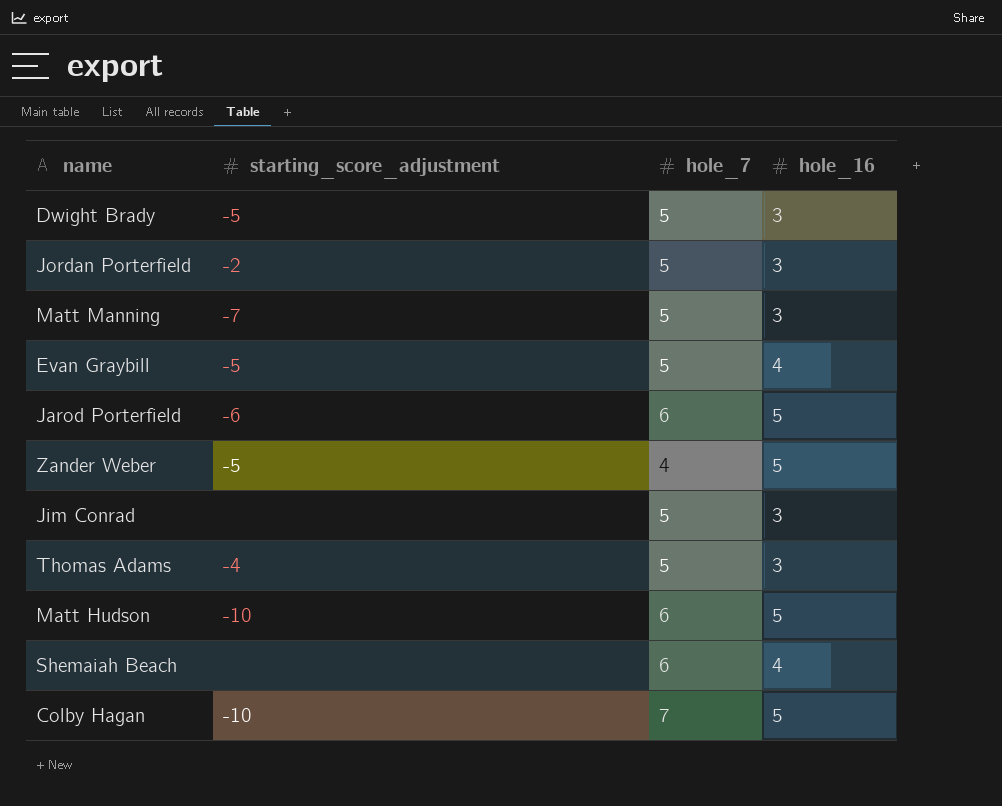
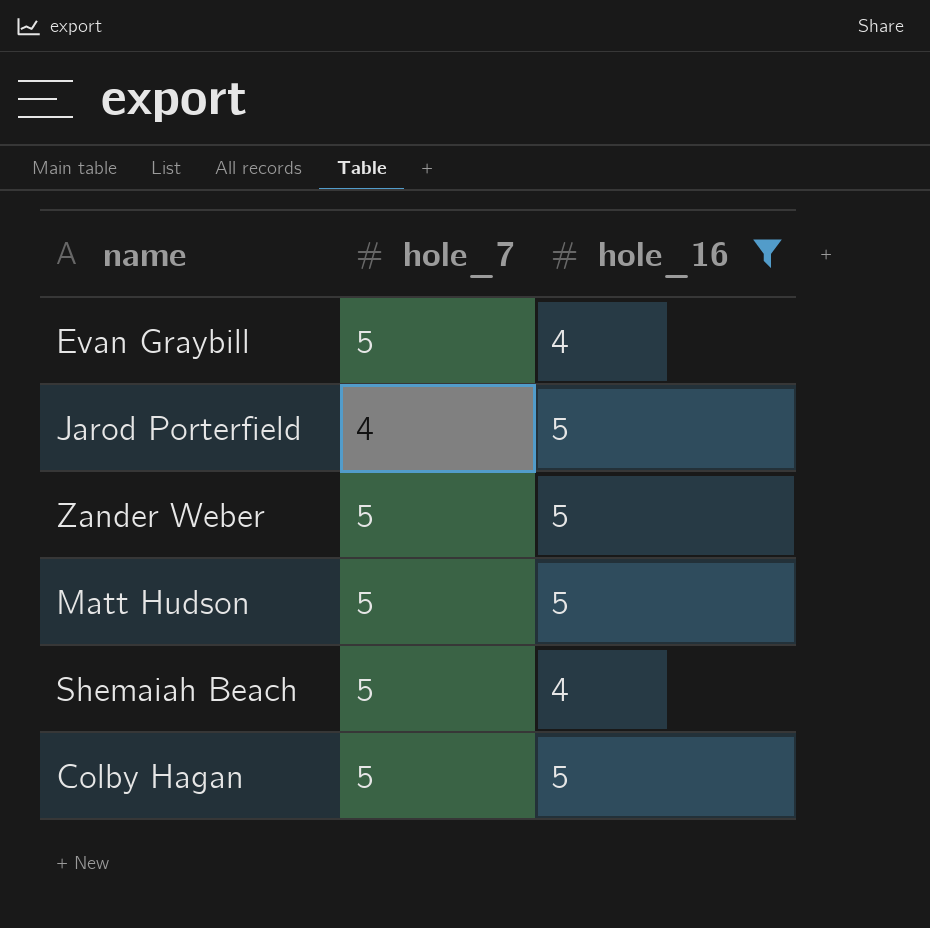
filter: none -> hole_16 != 3
column starting_score_adjustment | position: 2 -> none
Jarod Porterfield | hole_7: 6 -> 4
Zander Weber | hole_7: 4 -> 5
Matt Hudson | hole_7: 6 -> 5
Shemaiah Beach | hole_7: 6 -> 5
Colby Hagan | hole_7: 7 -> 5

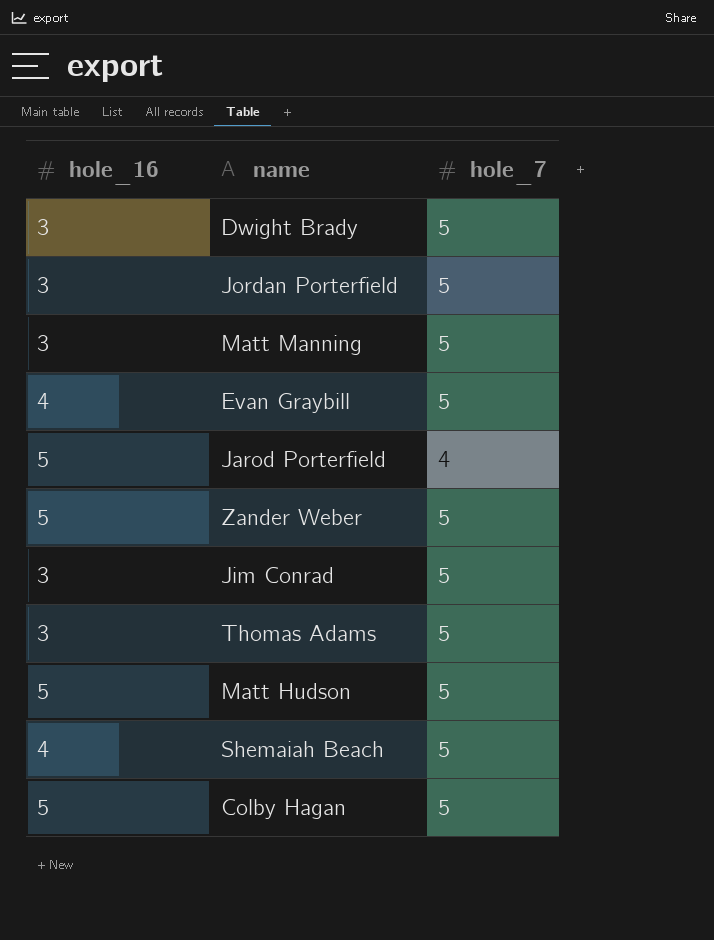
filter: hole_16 != 3 -> none
column hole_16 | position: 3 -> 1

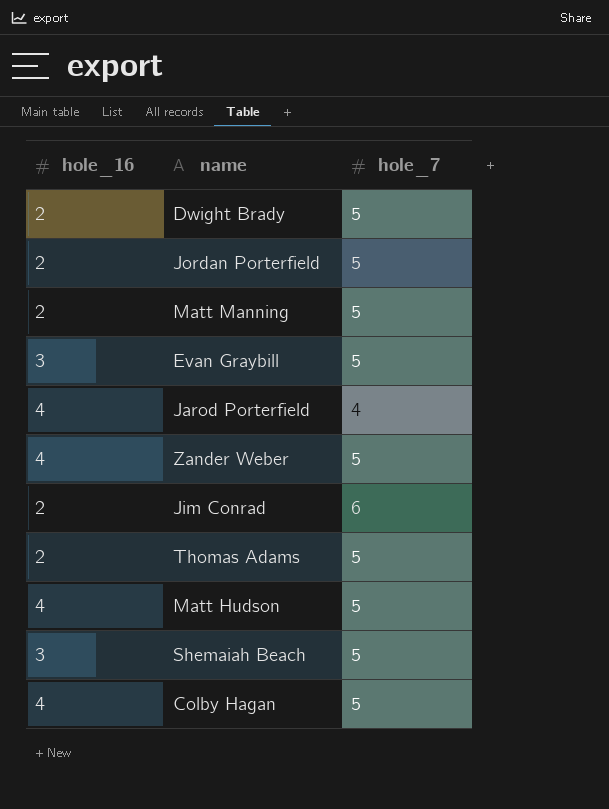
Dwight Brady | hole_16: 3 -> 2
Jordan Porterfield | hole_16: 3 -> 2
Matt Manning | hole_16: 3 -> 2
Evan Graybill | hole_16: 4 -> 3
Jarod Porterfield | hole_16: 5 -> 4
Zander Weber | hole_16: 5 -> 4
Jim Conrad | hole_16: 3 -> 2
Jim Conrad | hole_7: 5 -> 6
Thomas Adams | hole_16: 3 -> 2
Matt Hudson | hole_16: 5 -> 4
Shemaiah Beach | hole_16: 4 -> 3
Colby Hagan | hole_16: 5 -> 4

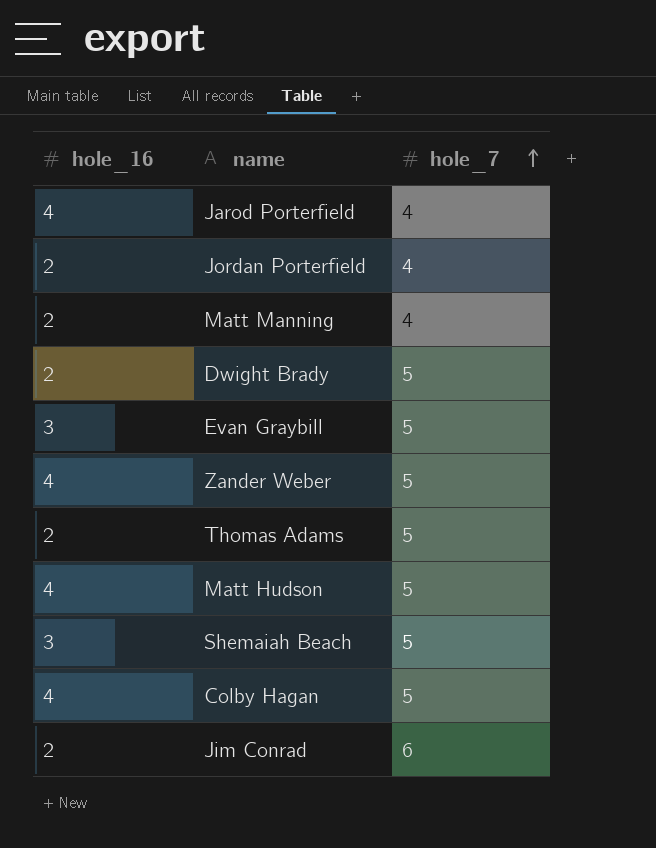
row order: none -> hole_7 ascending
Jordan Porterfield | hole_7: 5 -> 4
Matt Manning | hole_7: 5 -> 4

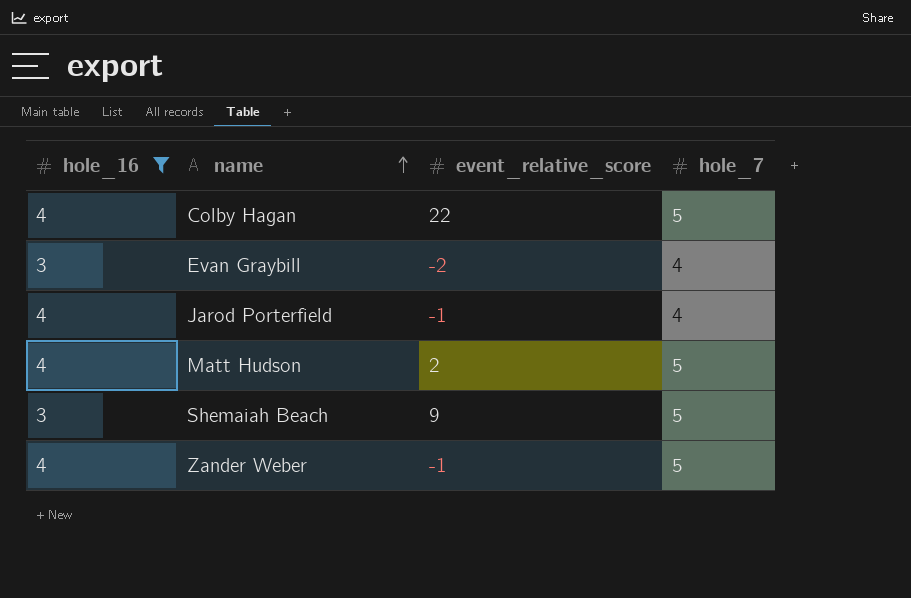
filter: none -> hole_16 != 2
row order: hole_7 ascending -> name ascending
column event_relative_score | position: none -> 3
Evan Graybill | hole_7: 5 -> 4

